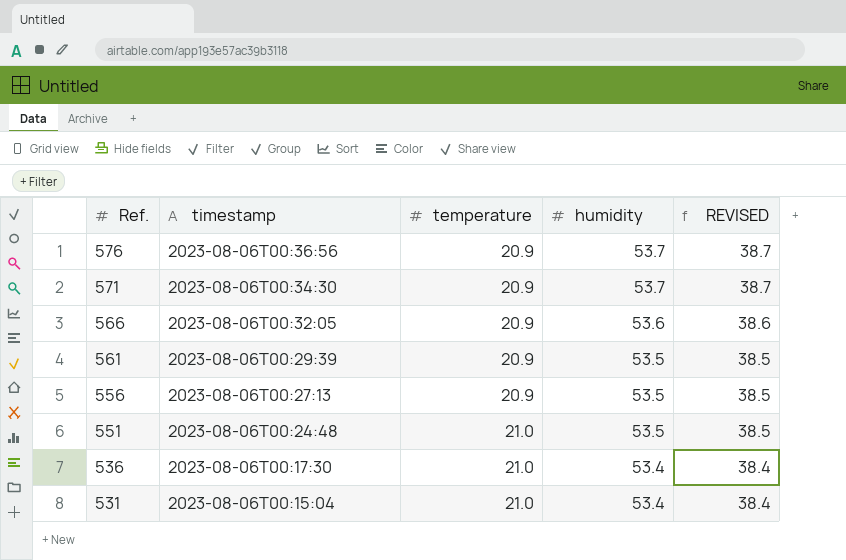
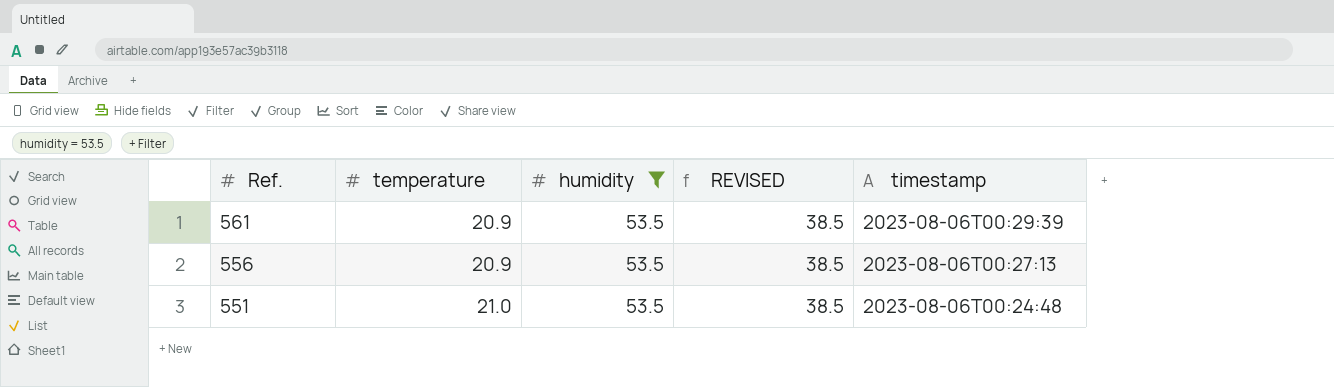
filter: none -> humidity = 53.5
column timestamp | position: 2 -> 5

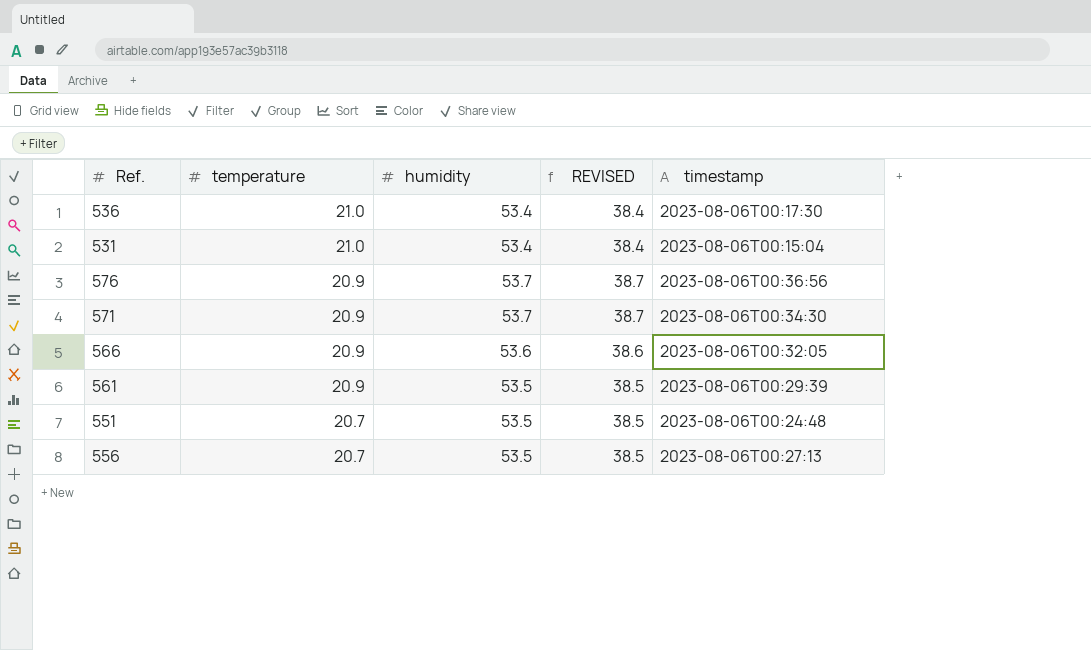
filter: humidity = 53.5 -> none
row order: Ref. descending -> temperature descending
551 | temperature: 21.0 -> 20.7
556 | temperature: 20.9 -> 20.7

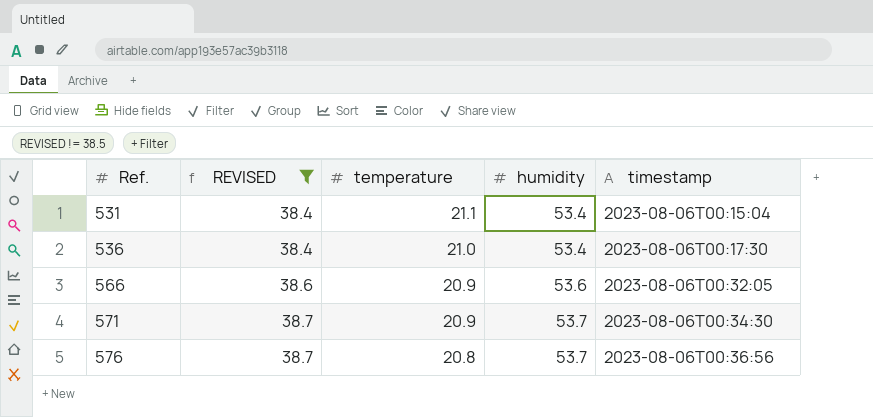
filter: none -> REVISED != 38.5
row order: temperature descending -> Ref. ascending
column REVISED | position: 4 -> 2
531 | temperature: 21.0 -> 21.1
576 | temperature: 20.9 -> 20.8

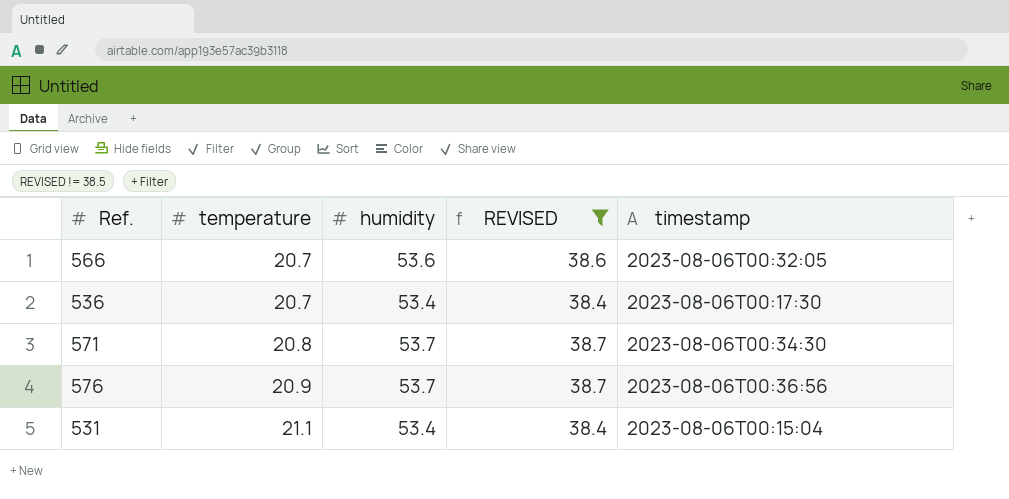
row order: Ref. ascending -> temperature ascending
column REVISED | position: 2 -> 4
566 | temperature: 20.9 -> 20.7
536 | temperature: 21.0 -> 20.7
571 | temperature: 20.9 -> 20.8
576 | temperature: 20.8 -> 20.9

